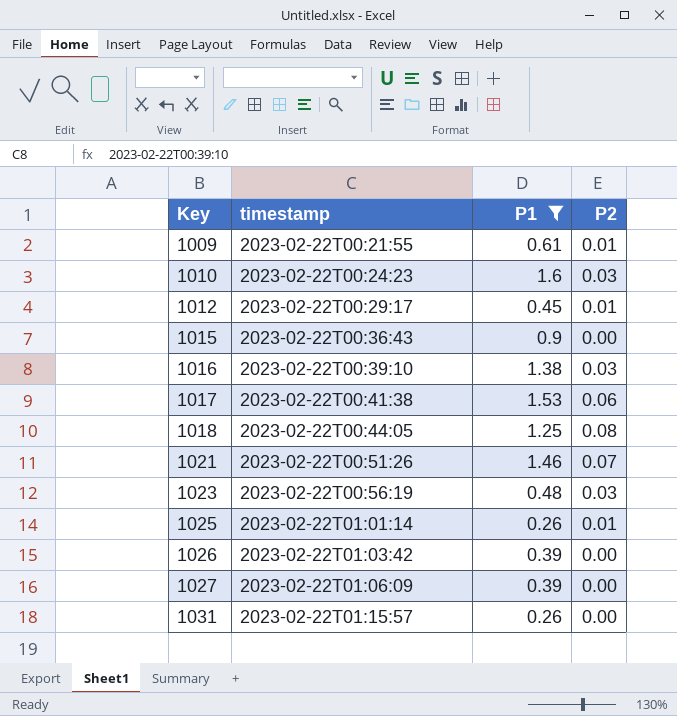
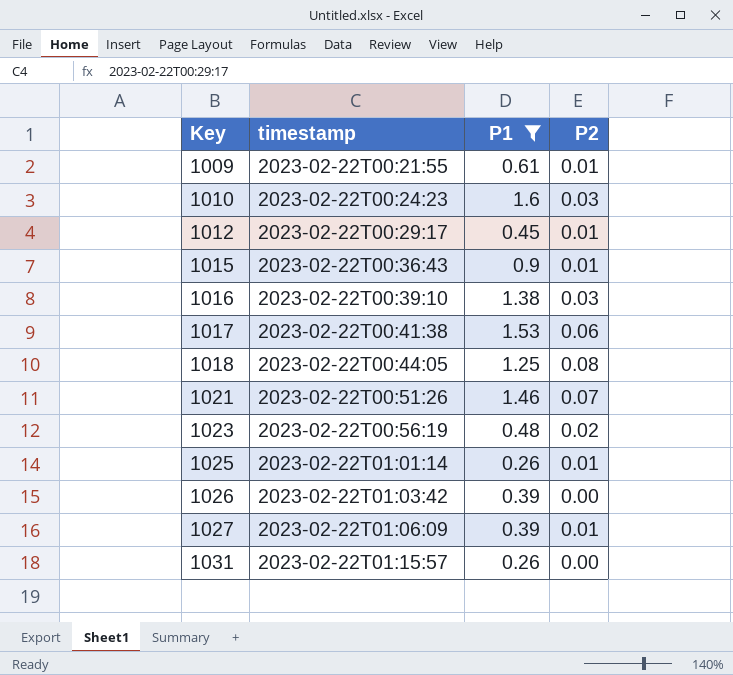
1015 | P2: 0.00 -> 0.01
1023 | P2: 0.03 -> 0.02
1027 | P2: 0.00 -> 0.01

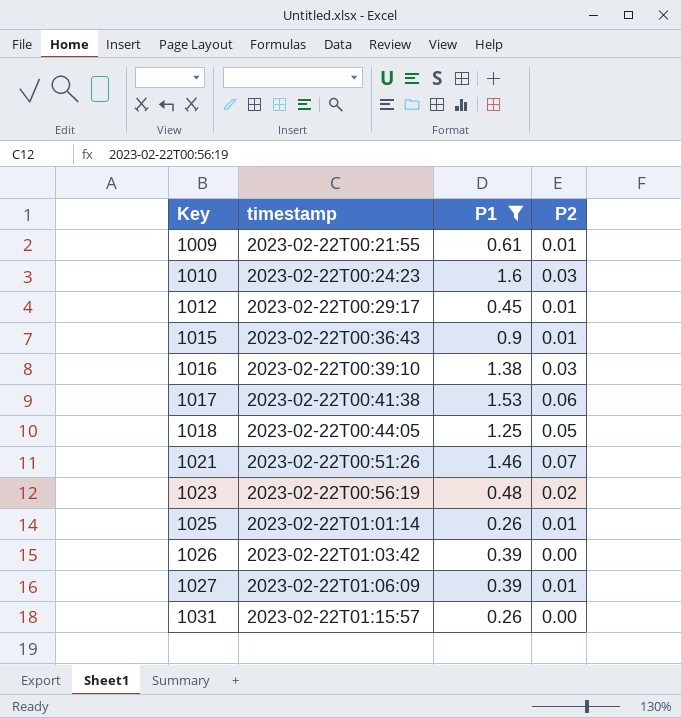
1018 | P2: 0.08 -> 0.05

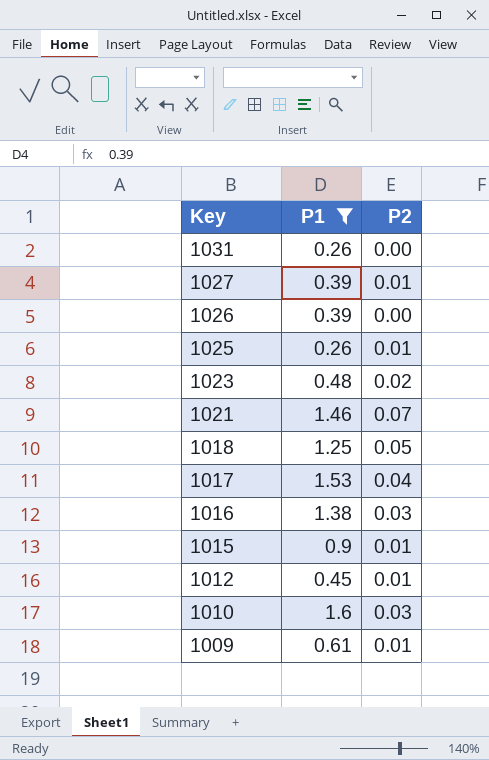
row order: Key ascending -> Key descending
column timestamp | position: 2 -> none
1017 | P2: 0.06 -> 0.04

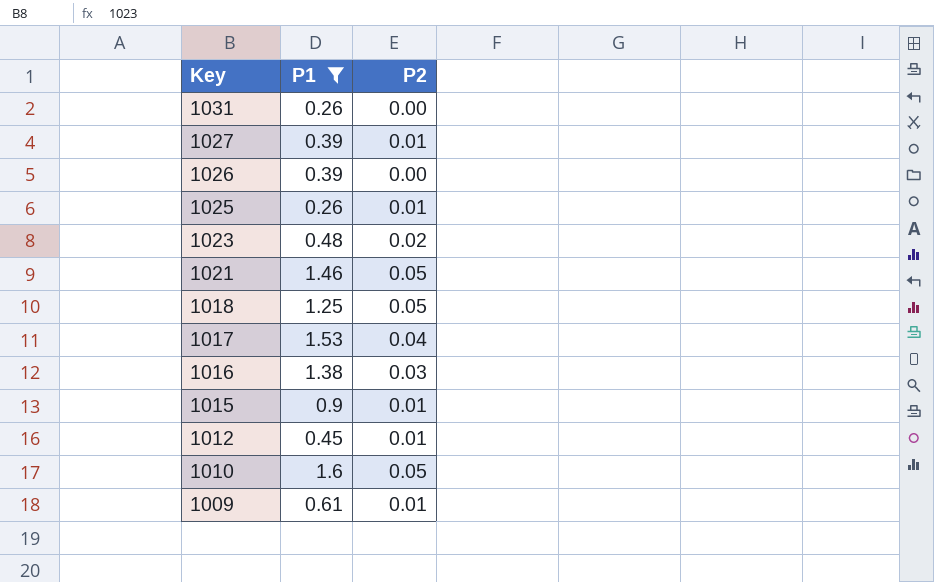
1021 | P2: 0.07 -> 0.05
1010 | P2: 0.03 -> 0.05

